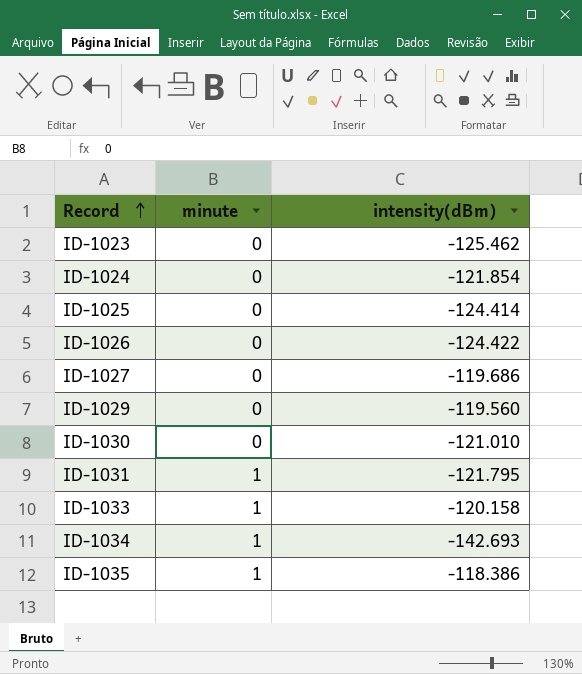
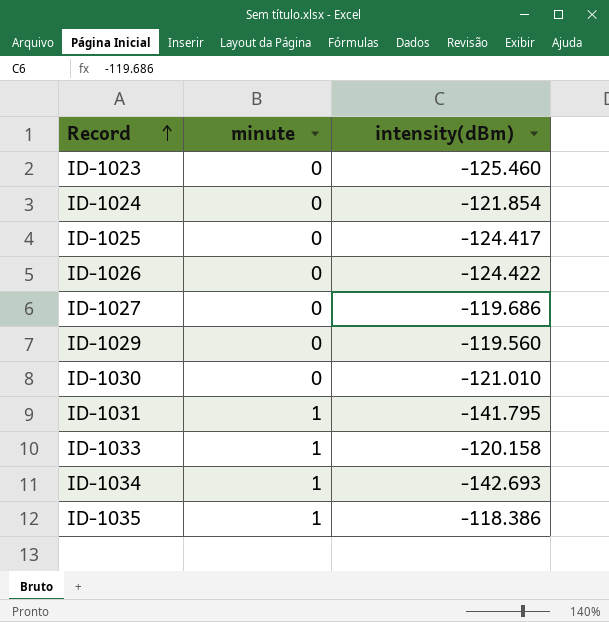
ID-1023 | intensity(dBm): -125.462 -> -125.460
ID-1025 | intensity(dBm): -124.414 -> -124.417
ID-1031 | intensity(dBm): -121.795 -> -141.795

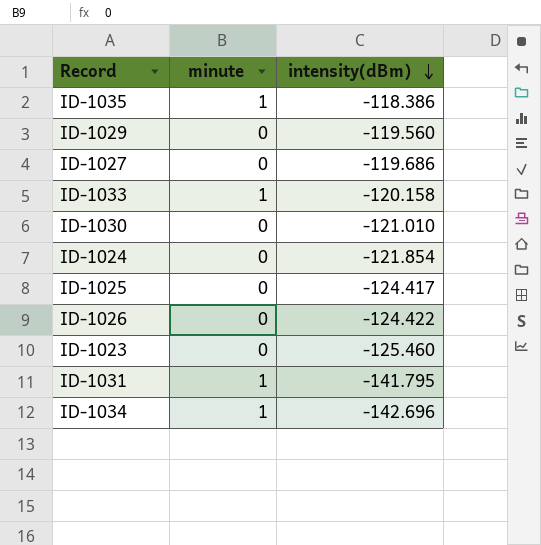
row order: Record ascending -> intensity(dBm) descending
ID-1034 | intensity(dBm): -142.693 -> -142.696

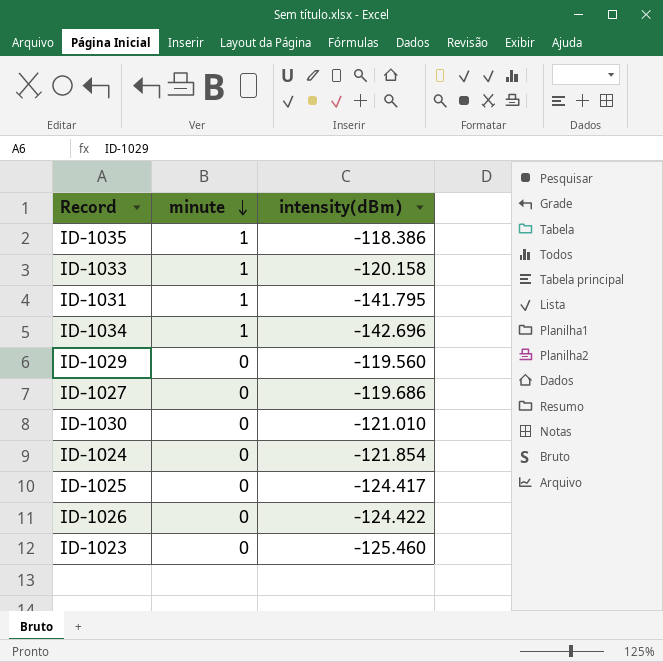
row order: intensity(dBm) descending -> minute descending

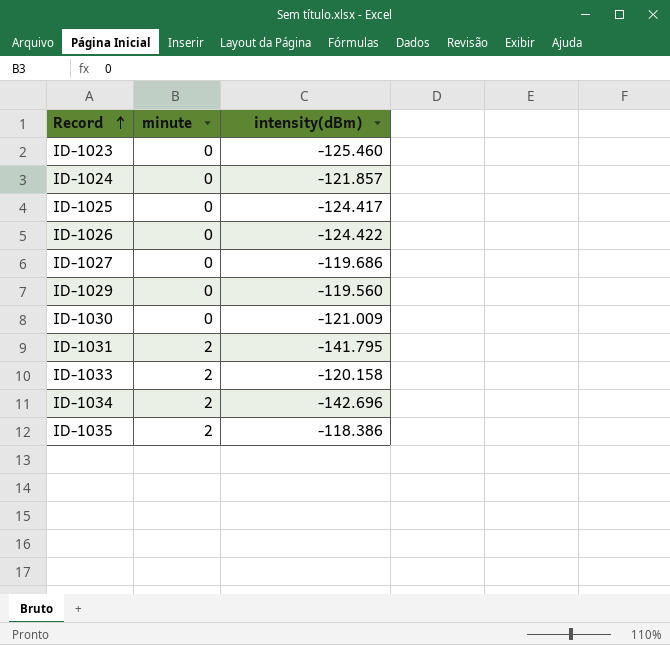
row order: minute descending -> Record ascending
ID-1024 | intensity(dBm): -121.854 -> -121.857
ID-1030 | intensity(dBm): -121.010 -> -121.009
ID-1031 | minute: 1 -> 2
ID-1033 | minute: 1 -> 2
ID-1034 | minute: 1 -> 2
ID-1035 | minute: 1 -> 2

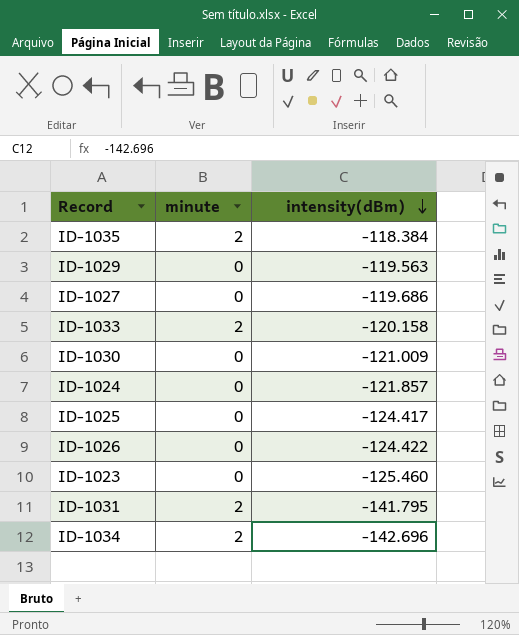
row order: Record ascending -> intensity(dBm) descending
ID-1035 | intensity(dBm): -118.386 -> -118.384
ID-1029 | intensity(dBm): -119.560 -> -119.563

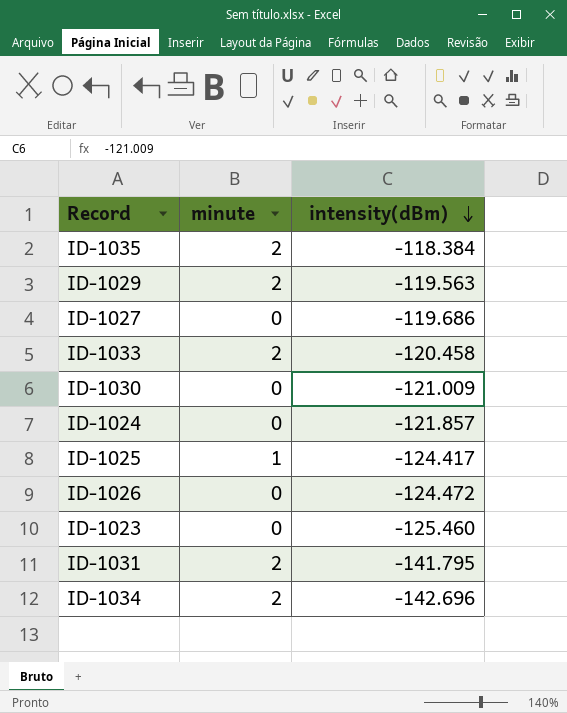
ID-1029 | minute: 0 -> 2
ID-1033 | intensity(dBm): -120.158 -> -120.458
ID-1025 | minute: 0 -> 1
ID-1026 | intensity(dBm): -124.422 -> -124.472

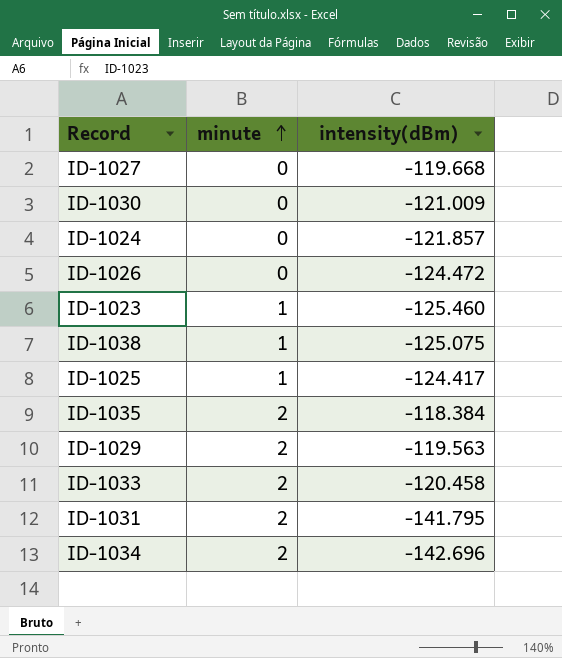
row order: intensity(dBm) descending -> minute ascending
ID-1027 | intensity(dBm): -119.686 -> -119.668
ID-1023 | minute: 0 -> 1
row ID-1038: none -> 1 | -125.075

